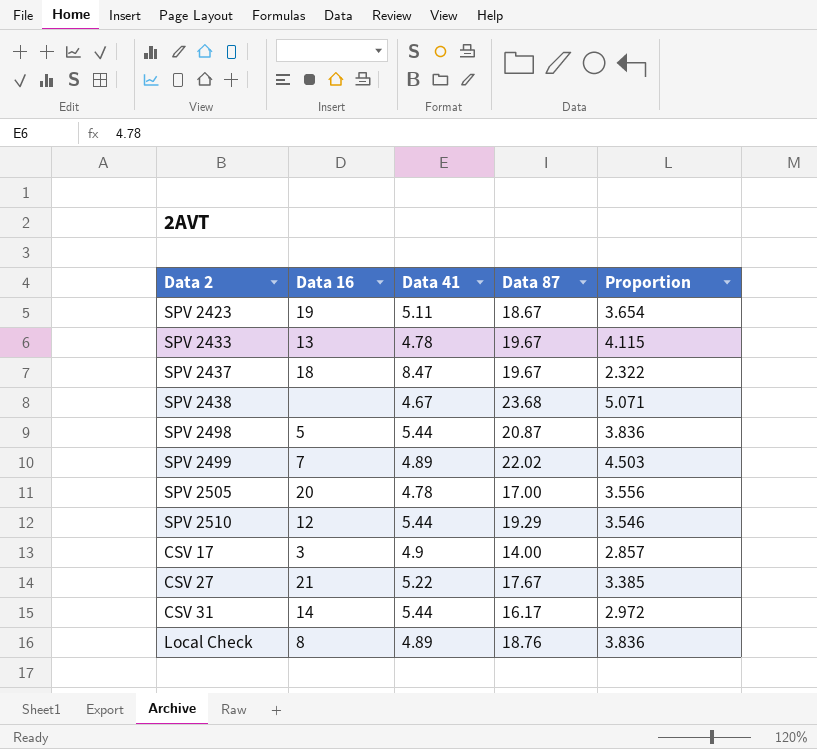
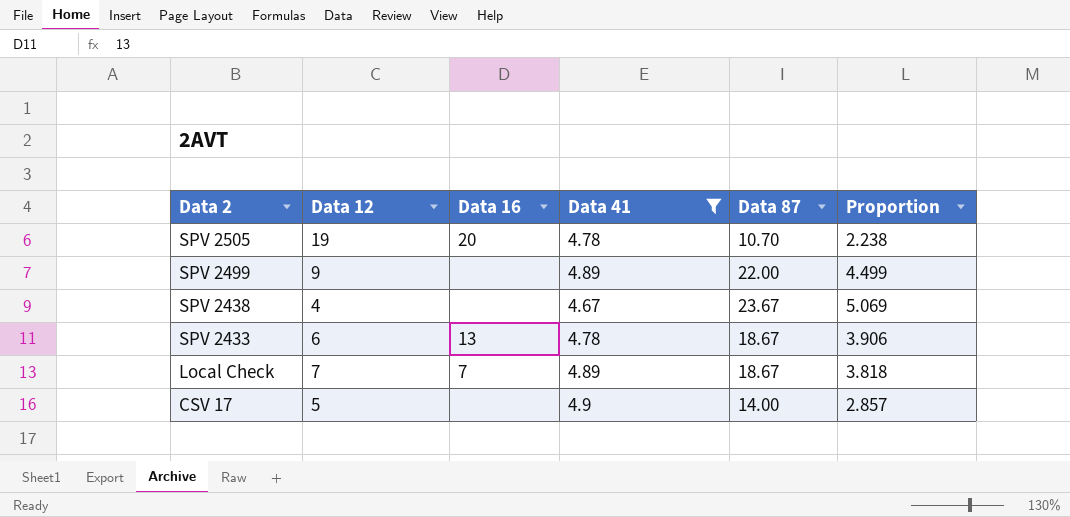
filter: none -> Data 41 <= 4.9
row order: none -> Data 2 descending
column Data 12 | position: none -> 2
SPV 2505 | Data 87: 17.00 -> 10.70
SPV 2505 | Proportion: 3.556 -> 2.238
SPV 2499 | Data 16: 7 -> none
SPV 2499 | Data 87: 22.02 -> 22.00
SPV 2499 | Proportion: 4.503 -> 4.499
SPV 2438 | Data 87: 23.68 -> 23.67
SPV 2438 | Proportion: 5.071 -> 5.069
SPV 2433 | Data 87: 19.67 -> 18.67
SPV 2433 | Proportion: 4.115 -> 3.906
Local Check | Data 16: 8 -> 7
Local Check | Data 87: 18.76 -> 18.67
Local Check | Proportion: 3.836 -> 3.818
CSV 17 | Data 16: 3 -> none

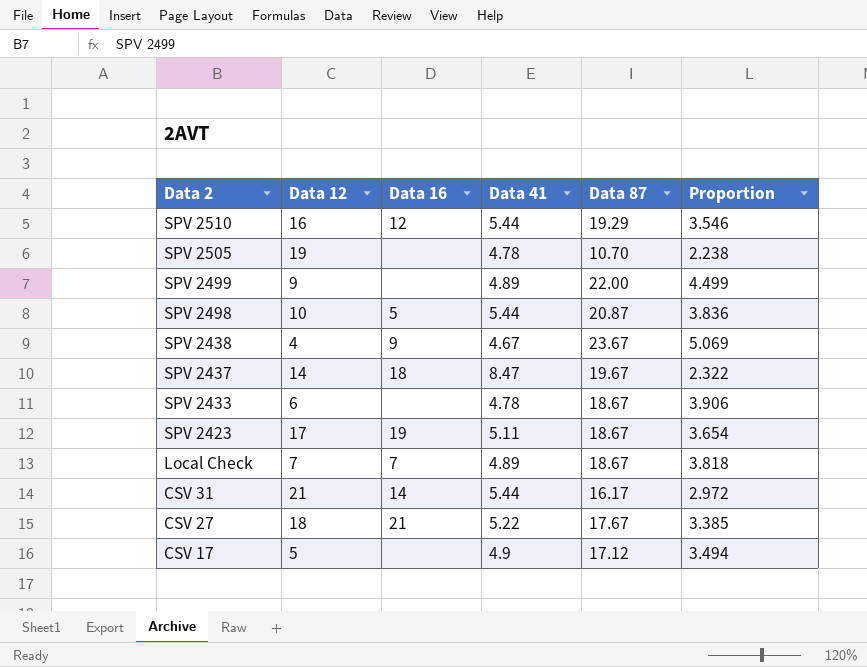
filter: Data 41 <= 4.9 -> none
SPV 2505 | Data 16: 20 -> none
SPV 2438 | Data 16: none -> 9
SPV 2433 | Data 16: 13 -> none
CSV 17 | Data 87: 14.00 -> 17.12
CSV 17 | Proportion: 2.857 -> 3.494

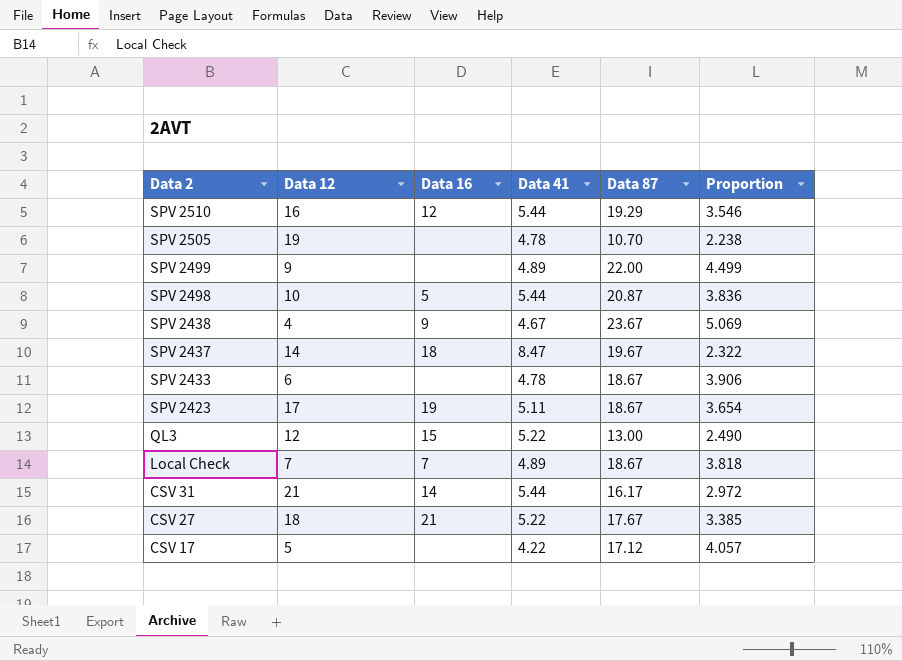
row QL3: none -> 12 | 15 | 5.22 | 13.00 | 2.490
CSV 17 | Data 41: 4.9 -> 4.22
CSV 17 | Proportion: 3.494 -> 4.057

